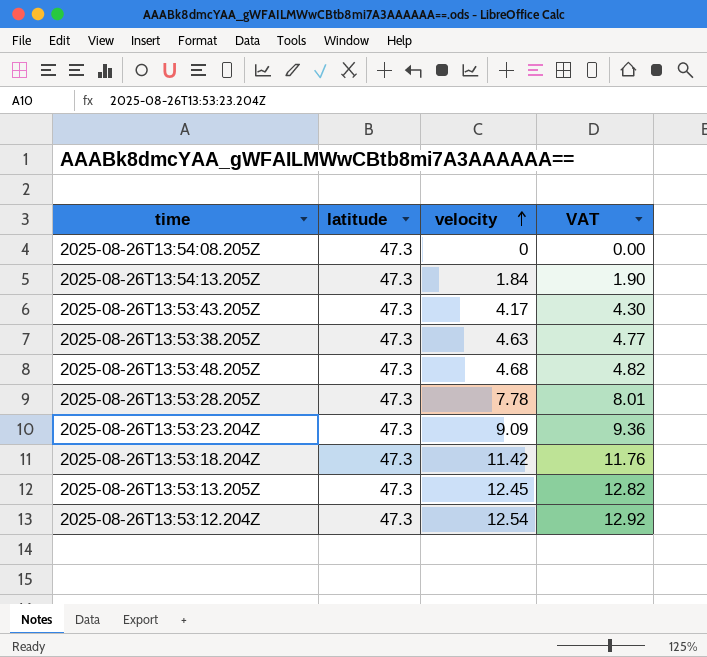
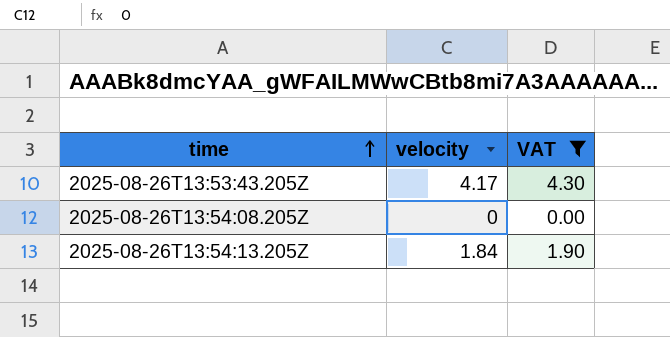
filter: none -> VAT <= 4.30
row order: velocity ascending -> time ascending
column latitude | position: 2 -> none

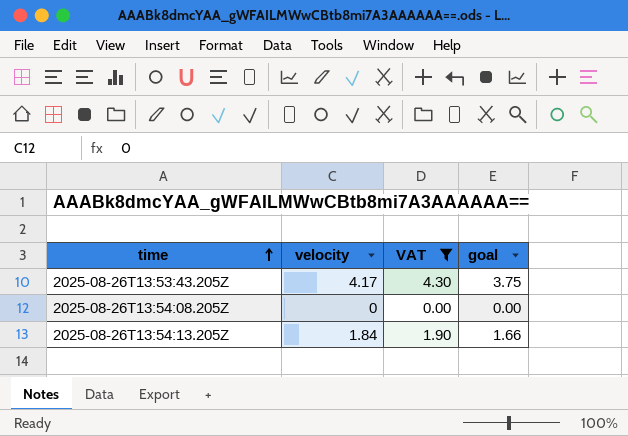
column goal | formula: none -> [velocity] * 0.9

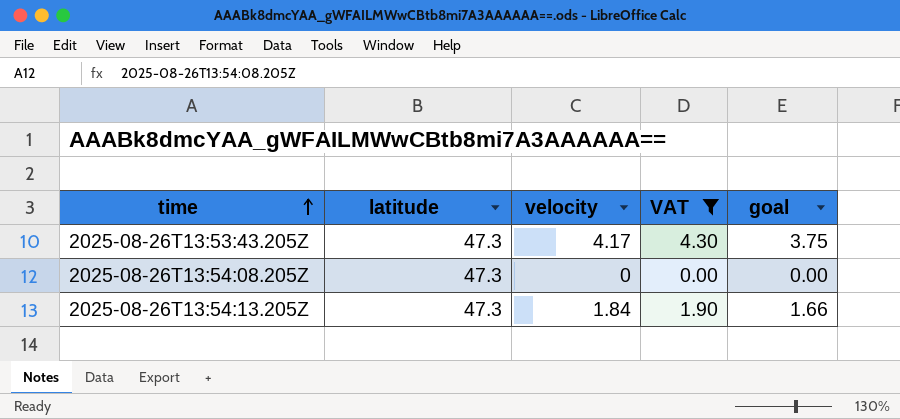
column latitude | position: none -> 2

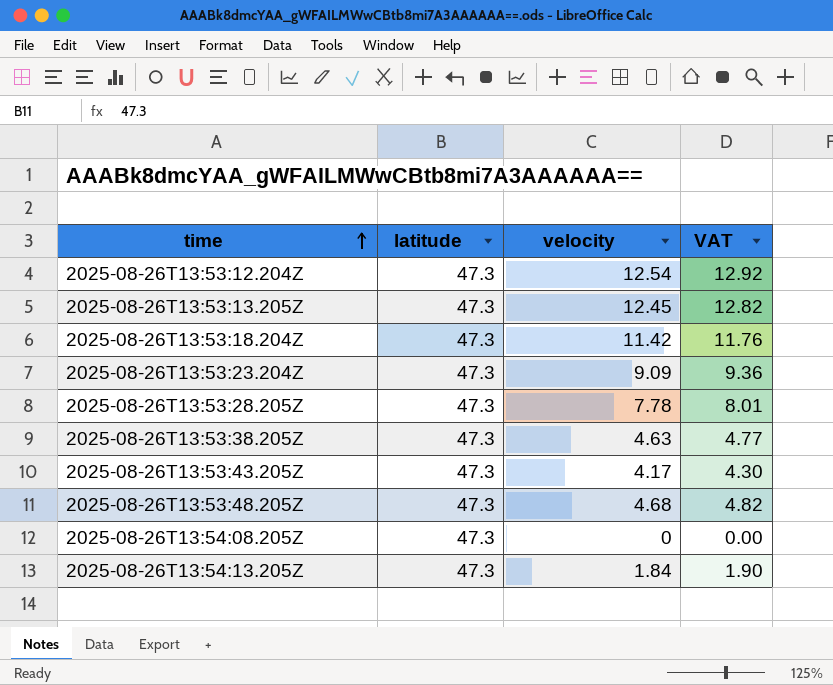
filter: VAT <= 4.30 -> none
column goal | formula: [velocity] * 0.9 -> none

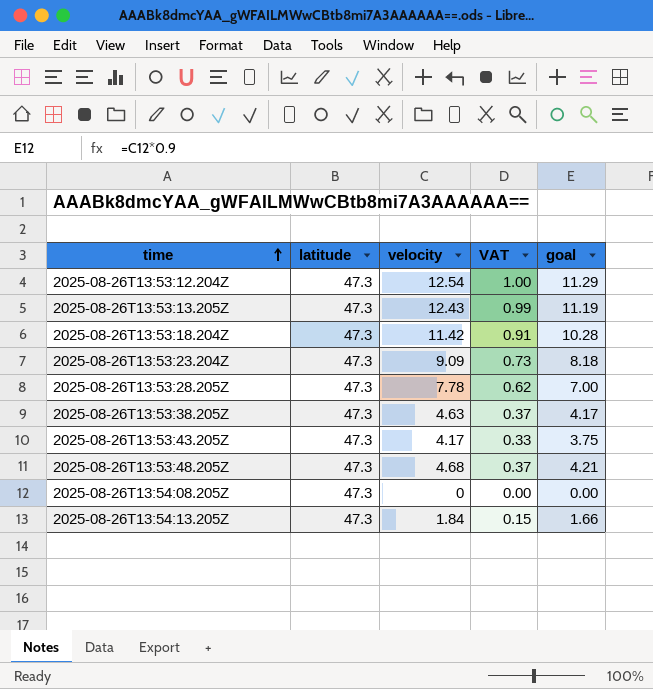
column VAT | formula: [velocity] * 1.03 -> [velocity] * 0.08
column goal | formula: none -> [velocity] * 0.9
2025-08-26T13:53:13.205Z | velocity: 12.45 -> 12.43

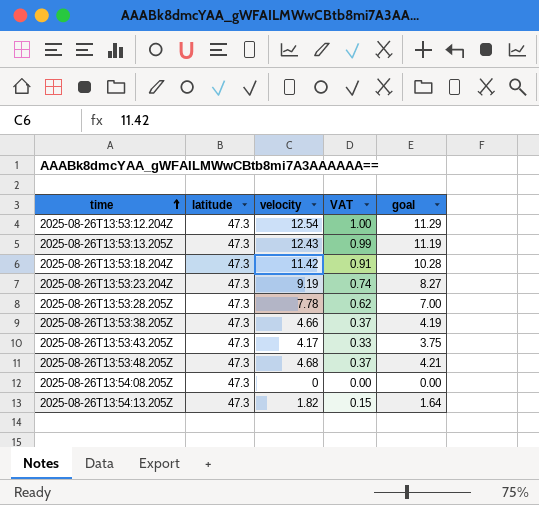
2025-08-26T13:53:23.204Z | velocity: 9.09 -> 9.19
2025-08-26T13:53:23.204Z | VAT: 0.73 -> 0.74
2025-08-26T13:53:23.204Z | goal: 8.18 -> 8.27
2025-08-26T13:53:38.205Z | velocity: 4.63 -> 4.66
2025-08-26T13:53:38.205Z | goal: 4.17 -> 4.19
2025-08-26T13:54:13.205Z | velocity: 1.84 -> 1.82
2025-08-26T13:54:13.205Z | goal: 1.66 -> 1.64

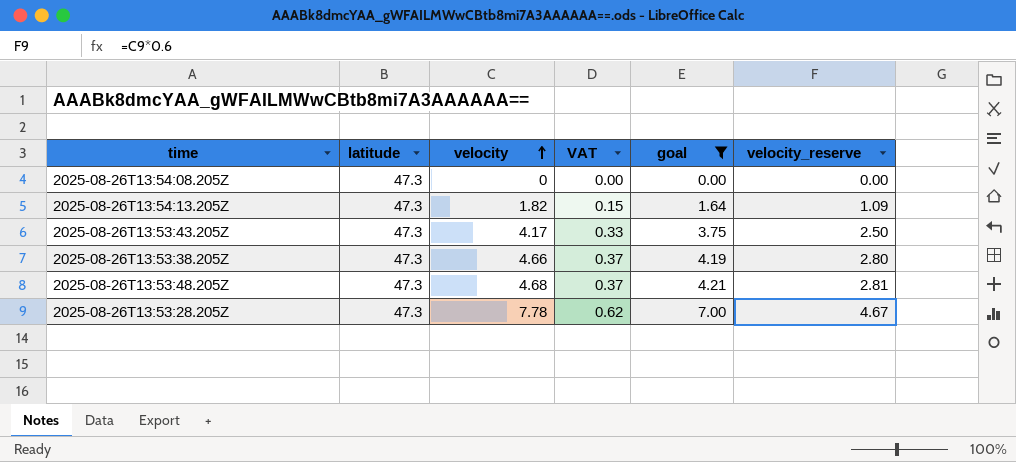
filter: none -> goal <= 7.00
row order: time ascending -> velocity ascending
column velocity_reserve | formula: none -> [velocity] * 0.6

